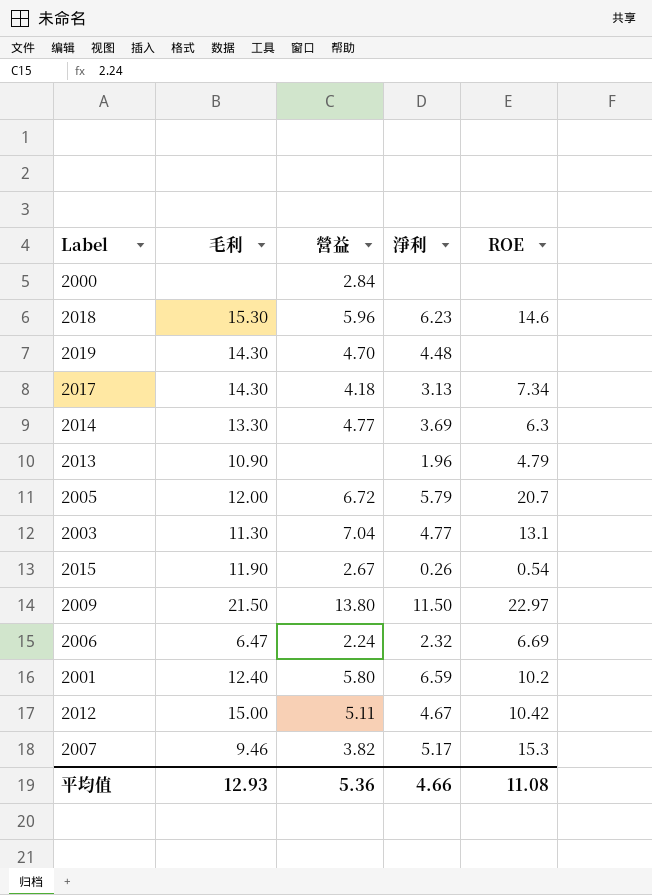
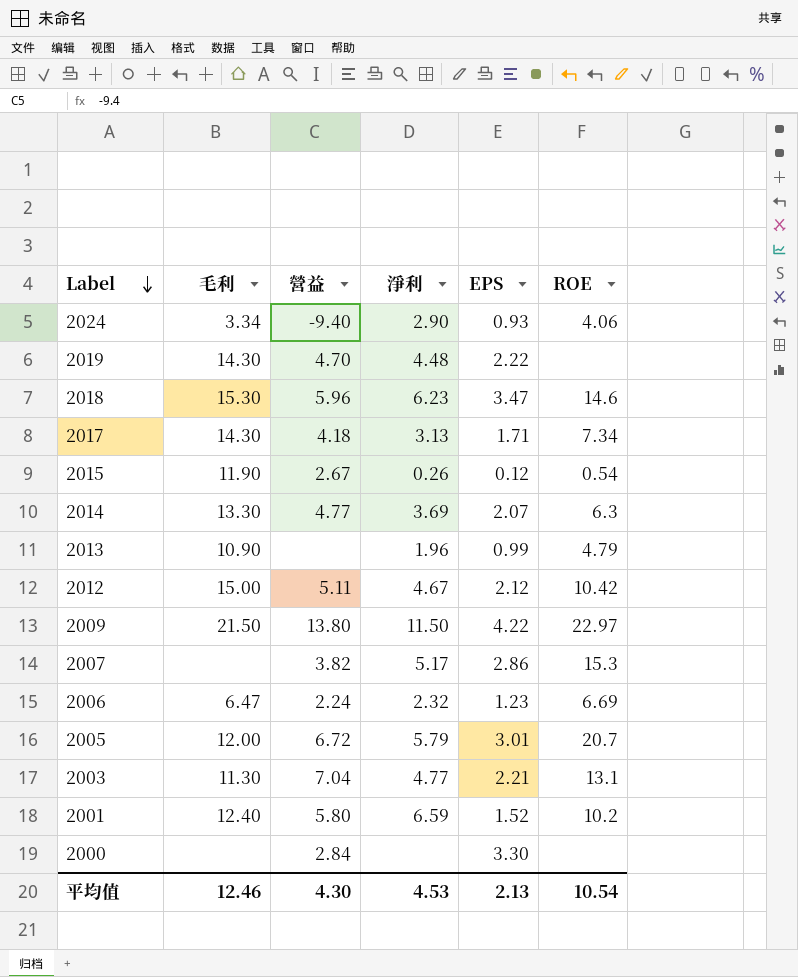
row order: none -> Label descending
column EPS | position: none -> 5
row 2024: none -> 3.34 | -9.40 | 2.90 | 0.93 | 4.06
2007 | 毛利: 9.46 -> none
平均值 | 毛利: 12.93 -> 12.46
平均值 | 營益: 5.36 -> 4.30
平均值 | 淨利: 4.66 -> 4.53
平均值 | ROE: 11.08 -> 10.54

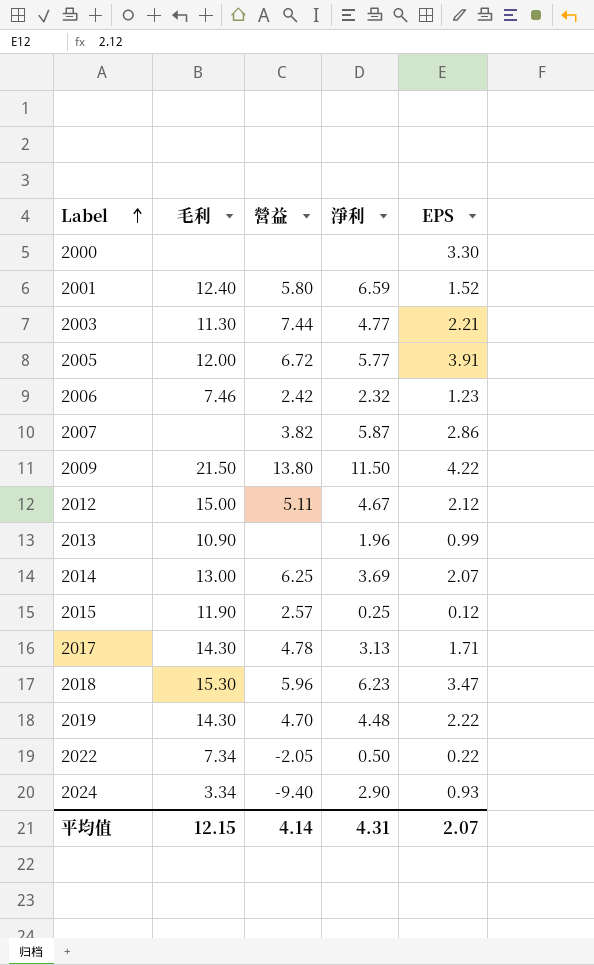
row order: Label descending -> Label ascending
column ROE | position: 6 -> none
2000 | 營益: 2.84 -> none
2003 | 營益: 7.04 -> 7.44
2005 | 淨利: 5.79 -> 5.77
2005 | EPS: 3.01 -> 3.91
2006 | 毛利: 6.47 -> 7.46
2006 | 營益: 2.24 -> 2.42
2007 | 淨利: 5.17 -> 5.87
2014 | 毛利: 13.30 -> 13.00
2014 | 營益: 4.77 -> 6.25
2015 | 營益: 2.67 -> 2.57
2015 | 淨利: 0.26 -> 0.25
2017 | 營益: 4.18 -> 4.78
row 2022: none -> 7.34 | -2.05 | 0.50 | 0.22
平均值 | 毛利: 12.46 -> 12.15
平均值 | 營益: 4.30 -> 4.14
平均值 | 淨利: 4.53 -> 4.31
平均值 | EPS: 2.13 -> 2.07

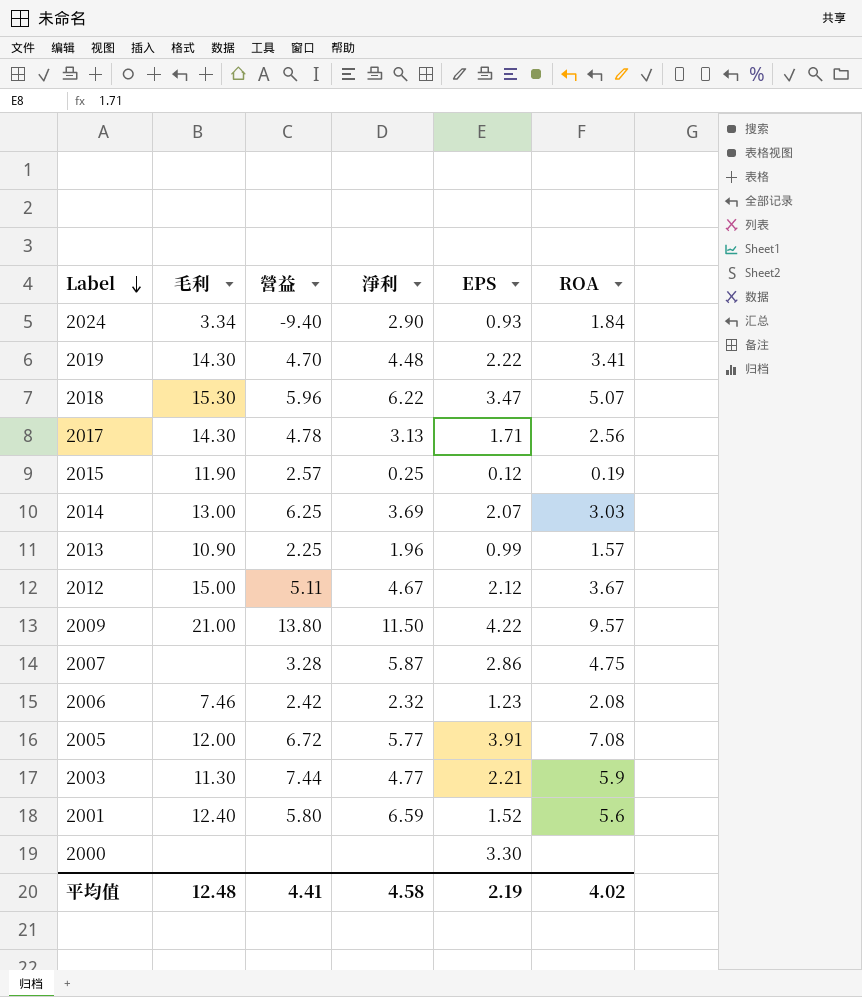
row order: Label ascending -> Label descending
column ROA | position: none -> 6
row 2022: 7.34 | -2.05 | 0.50 | 0.22 -> none
2018 | 淨利: 6.23 -> 6.22
2013 | 營益: none -> 2.25
2009 | 毛利: 21.50 -> 21.00
2007 | 營益: 3.82 -> 3.28
平均值 | 毛利: 12.15 -> 12.48
平均值 | 營益: 4.14 -> 4.41
平均值 | 淨利: 4.31 -> 4.58
平均值 | EPS: 2.07 -> 2.19

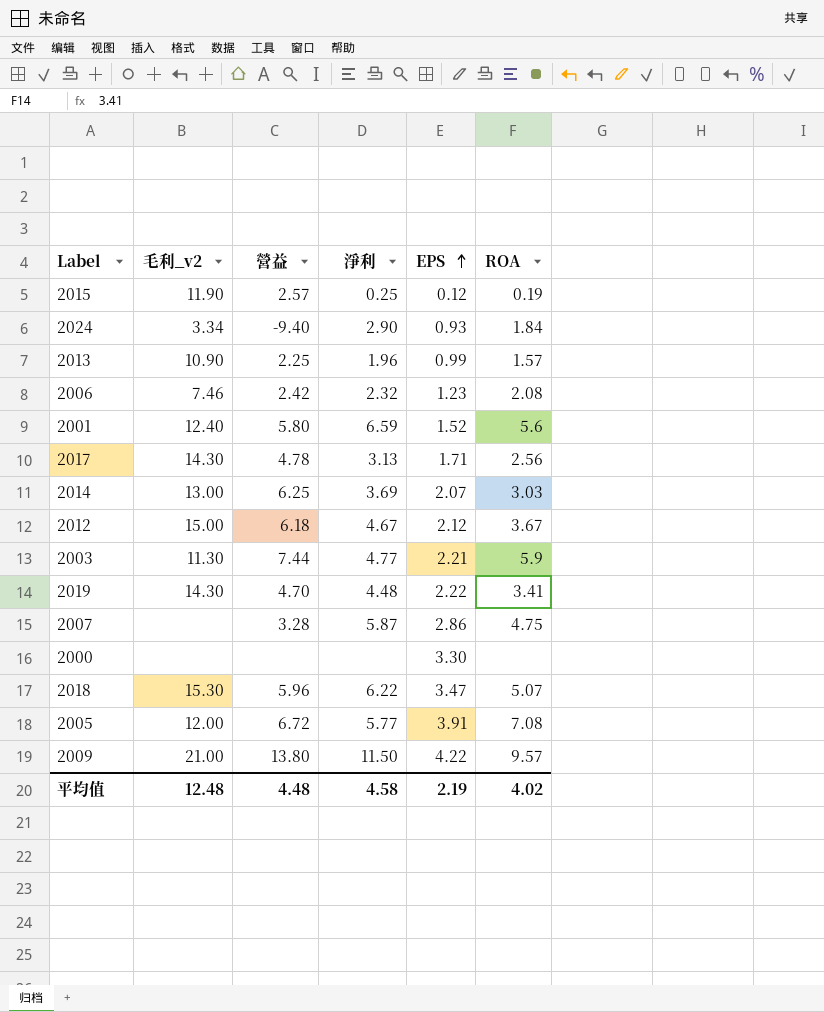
row order: Label descending -> EPS ascending
column name: 毛利 -> 毛利_v2
2012 | 營益: 5.11 -> 6.18
平均值 | 營益: 4.41 -> 4.48

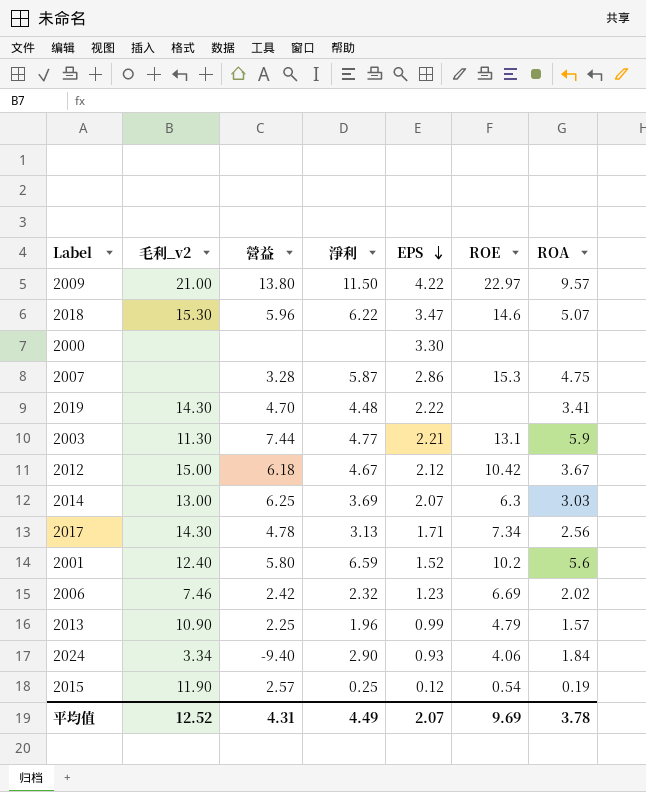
row order: EPS ascending -> EPS descending
column ROE | position: none -> 6
row 2005: 12.00 | 6.72 | 5.77 | 3.91 | 7.08 -> none
2006 | ROA: 2.08 -> 2.02
平均值 | 毛利_v2: 12.48 -> 12.52
平均值 | 營益: 4.48 -> 4.31
平均值 | 淨利: 4.58 -> 4.49
平均值 | EPS: 2.19 -> 2.07
平均值 | ROA: 4.02 -> 3.78

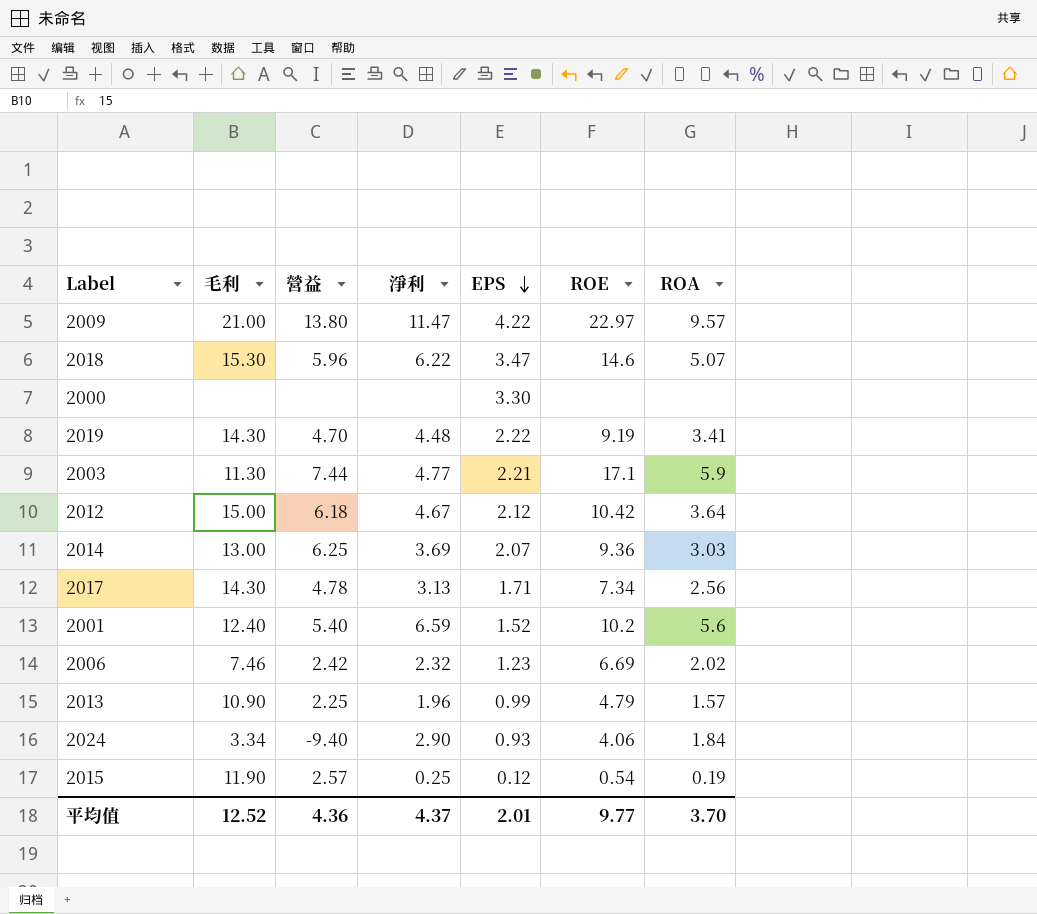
column name: 毛利_v2 -> 毛利
row 2007: none | 3.28 | 5.87 | 2.86 | 15.3 | 4.75 -> none
2009 | 淨利: 11.50 -> 11.47
2019 | ROE: none -> 9.19
2003 | ROE: 13.1 -> 17.1
2012 | ROA: 3.67 -> 3.64
2014 | ROE: 6.3 -> 9.36
2001 | 營益: 5.80 -> 5.40
平均值 | 營益: 4.31 -> 4.36
平均值 | 淨利: 4.49 -> 4.37
平均值 | EPS: 2.07 -> 2.01
平均值 | ROE: 9.69 -> 9.77
平均值 | ROA: 3.78 -> 3.70

